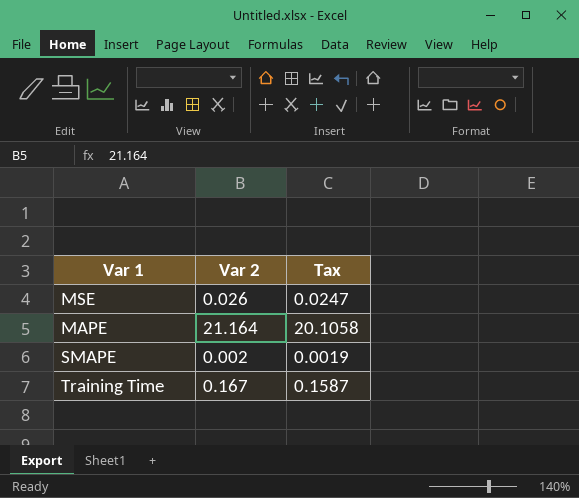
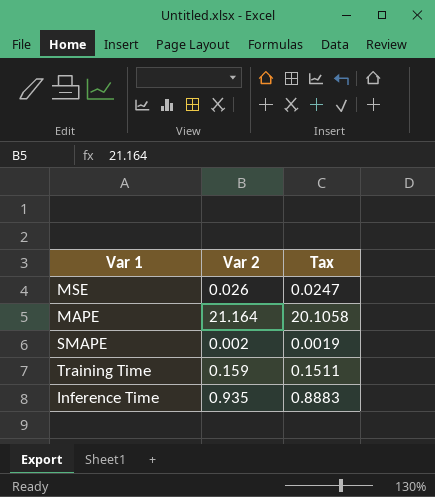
Training Time | Var 2: 0.167 -> 0.159
Training Time | Tax: 0.1587 -> 0.1511
row Inference Time: none -> 0.935 | 0.8883

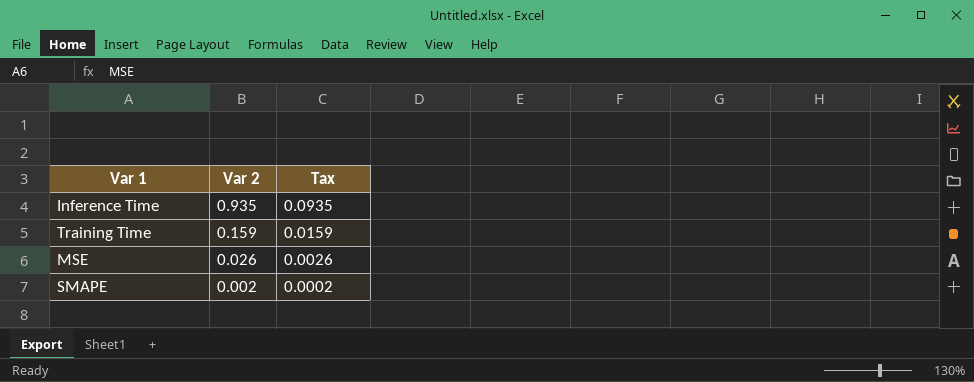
row order: none -> Var 2 descending
column Tax | formula: [Var 2] * 0.95 -> [Var 2] * 0.1
row MAPE: 21.164 | 20.1058 -> none

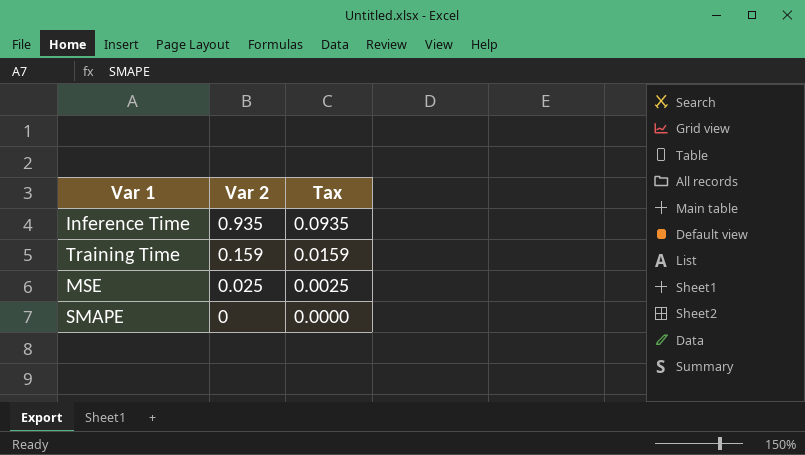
MSE | Var 2: 0.026 -> 0.025
MSE | Tax: 0.0026 -> 0.0025
SMAPE | Var 2: 0.002 -> 0
SMAPE | Tax: 0.0002 -> 0.0000

